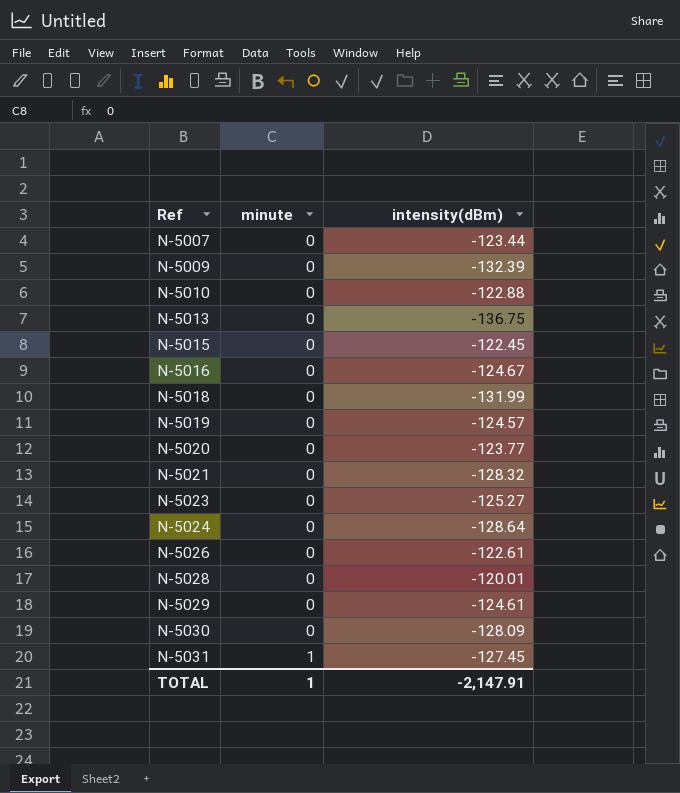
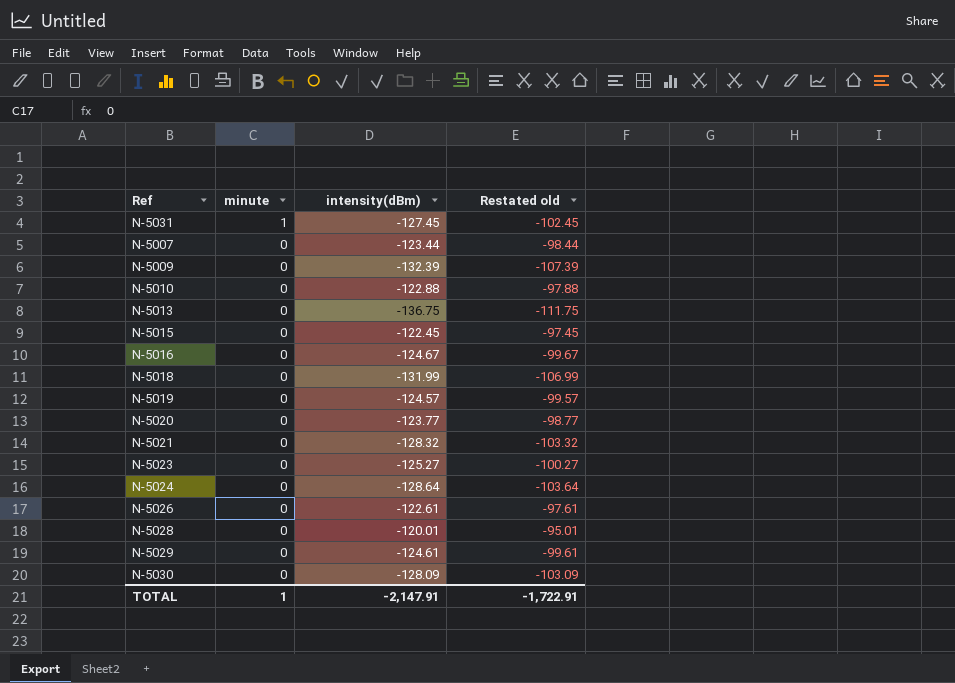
row order: Ref ascending -> minute descending
column Restated old | formula: none -> [intensity(dBm)] + 25

